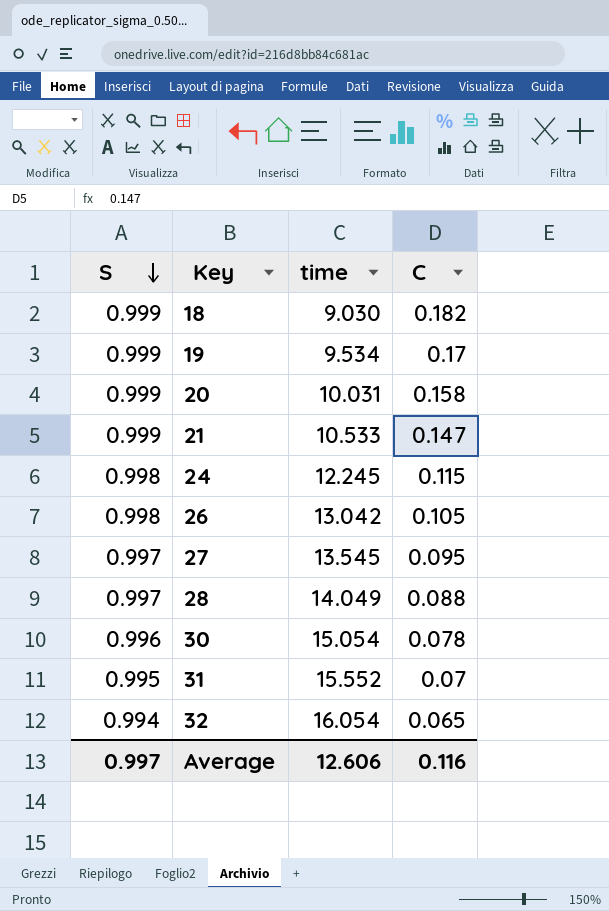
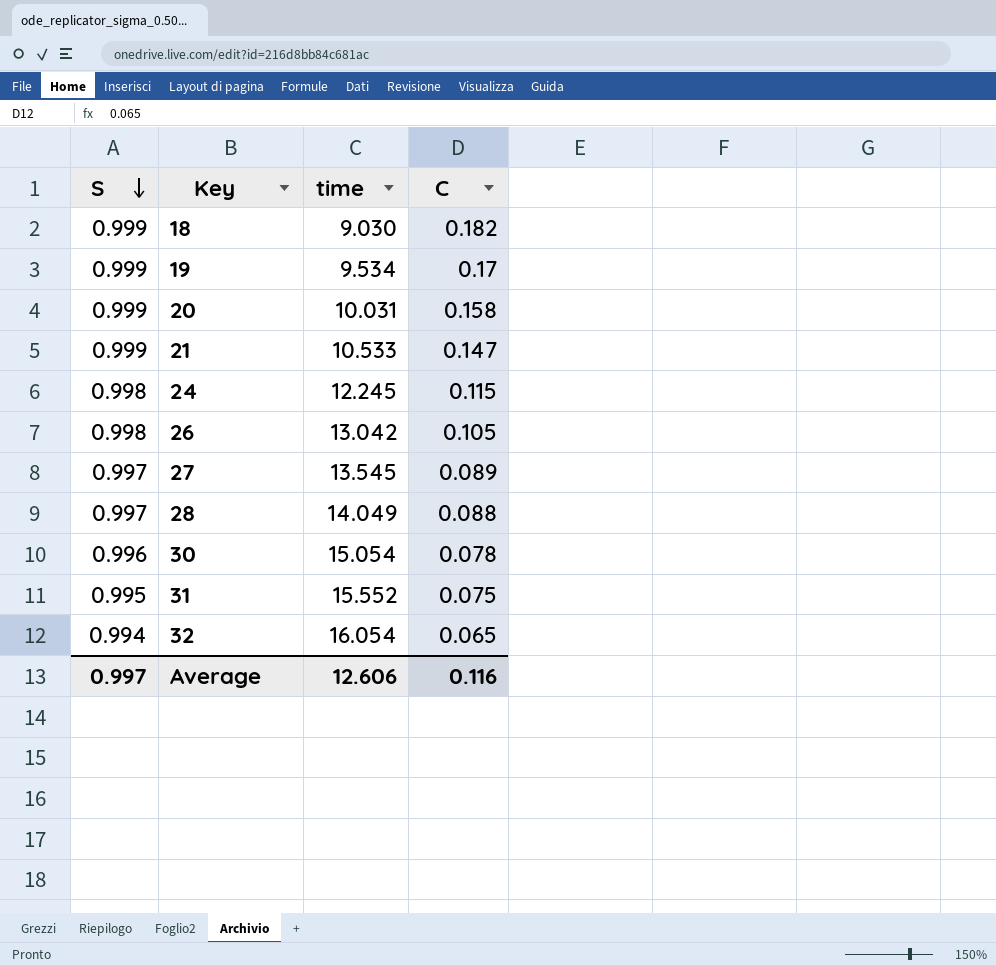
27 | C: 0.095 -> 0.089
31 | C: 0.07 -> 0.075

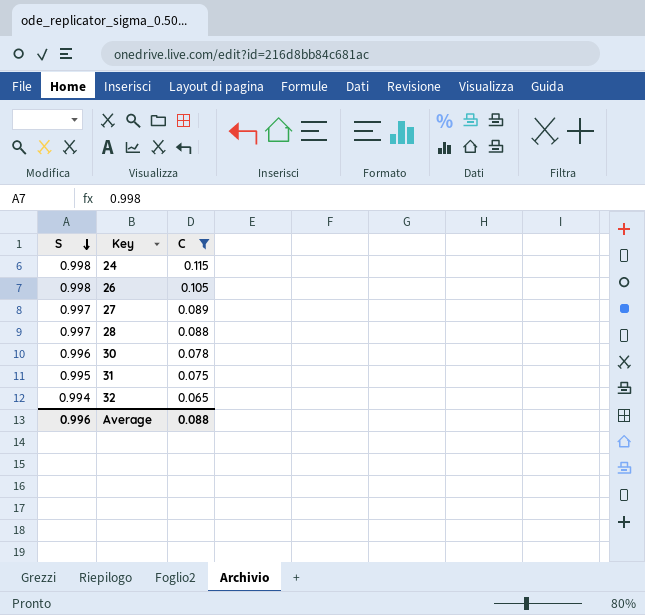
filter: none -> C <= 0.115
column time | position: 3 -> none
Average | S: 0.997 -> 0.996
Average | C: 0.116 -> 0.088

